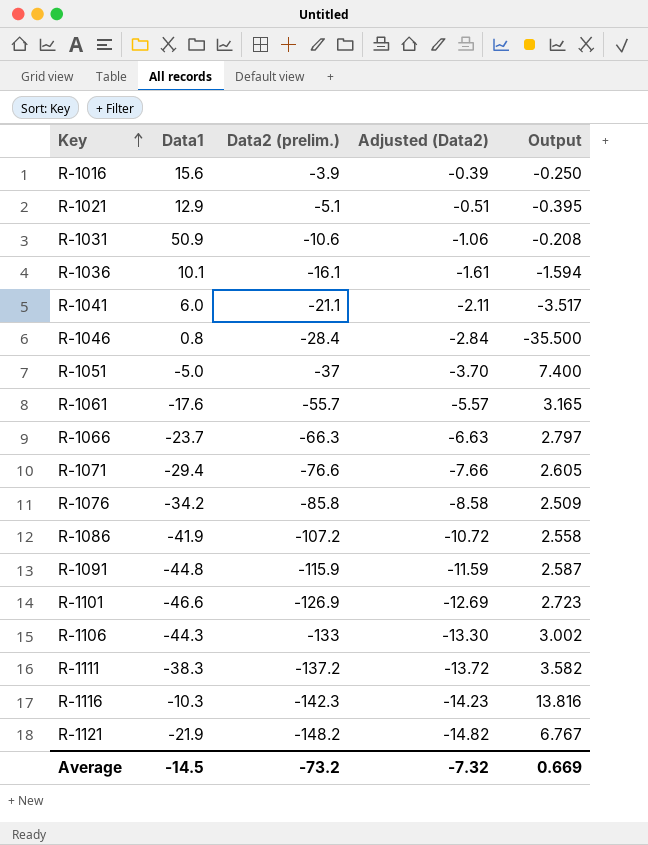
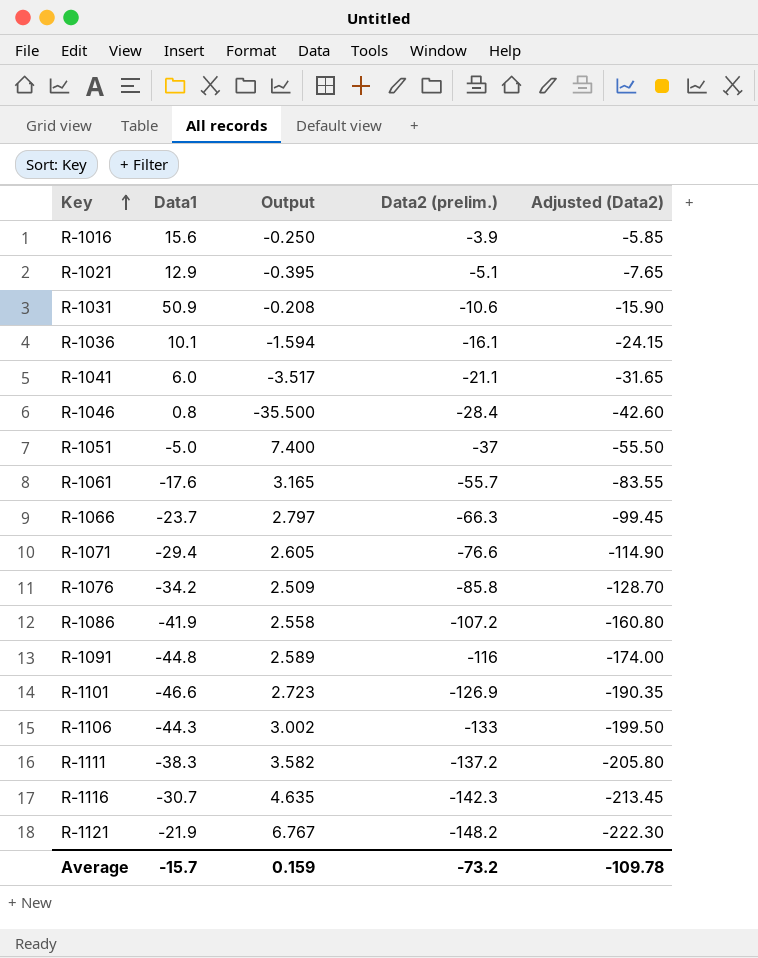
column Output | position: 5 -> 3
column Adjusted (Data2) | formula: [Data2 (prelim.)] * 0.1 -> [Data2 (prelim.)] * 1.5
R-1091 | Output: 2.587 -> 2.589
R-1091 | Data2 (prelim.): -115.9 -> -116
R-1116 | Data1: -10.3 -> -30.7
R-1116 | Output: 13.816 -> 4.635
Average | Data1: -14.5 -> -15.7
Average | Output: 0.669 -> 0.159
Average | Adjusted (Data2): -7.32 -> -109.78

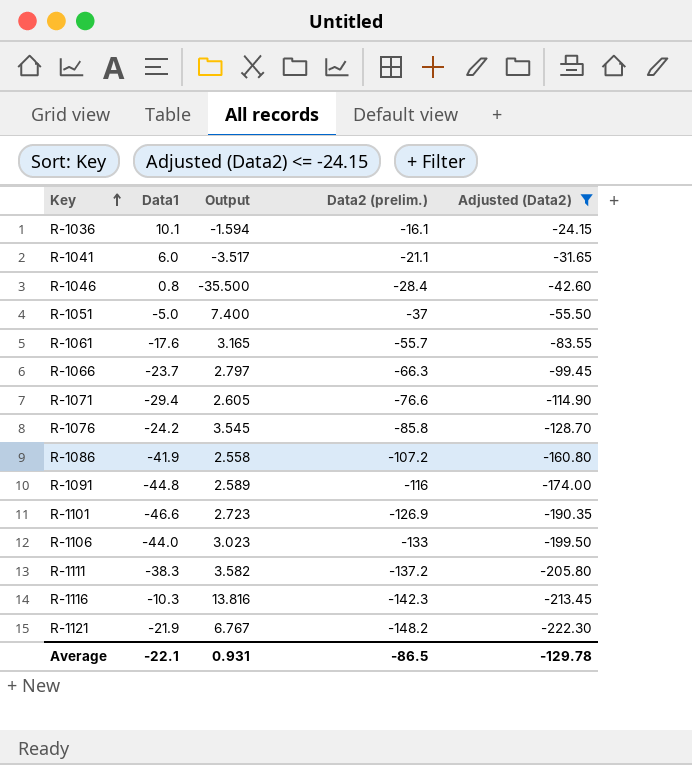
filter: none -> Adjusted (Data2) <= -24.15
R-1076 | Data1: -34.2 -> -24.2
R-1076 | Output: 2.509 -> 3.545
R-1106 | Data1: -44.3 -> -44.0
R-1106 | Output: 3.002 -> 3.023
R-1116 | Data1: -30.7 -> -10.3
R-1116 | Output: 4.635 -> 13.816
Average | Data1: -15.7 -> -22.1
Average | Output: 0.159 -> 0.931
Average | Data2 (prelim.): -73.2 -> -86.5
Average | Adjusted (Data2): -109.78 -> -129.78

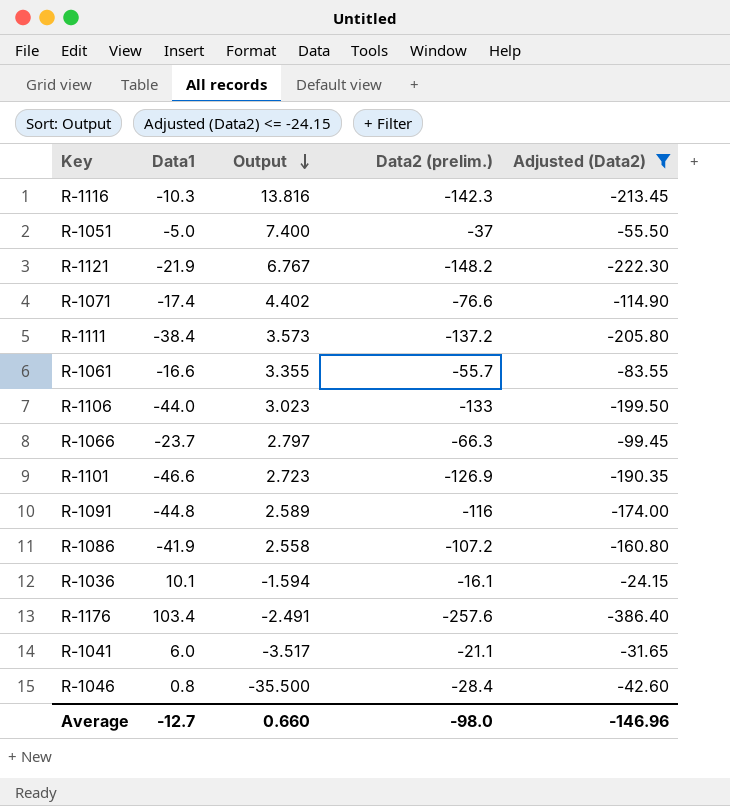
row order: Key ascending -> Output descending
row R-1076: -24.2 | 3.545 | -85.8 | -128.70 -> none
R-1071 | Data1: -29.4 -> -17.4
R-1071 | Output: 2.605 -> 4.402
R-1111 | Data1: -38.3 -> -38.4
R-1111 | Output: 3.582 -> 3.573
R-1061 | Data1: -17.6 -> -16.6
R-1061 | Output: 3.165 -> 3.355
row R-1176: none -> 103.4 | -2.491 | -257.6 | -386.40
Average | Data1: -22.1 -> -12.7
Average | Output: 0.931 -> 0.660
Average | Data2 (prelim.): -86.5 -> -98.0
Average | Adjusted (Data2): -129.78 -> -146.96

